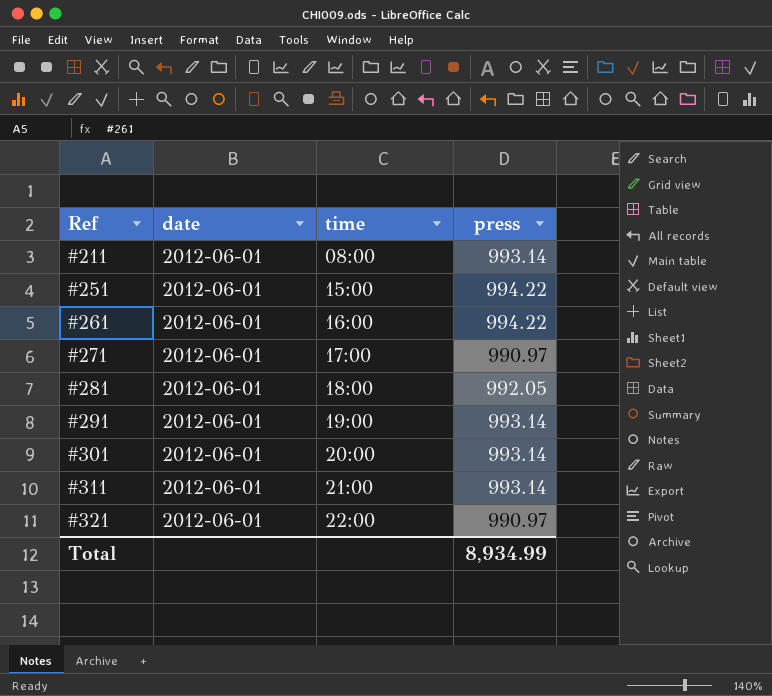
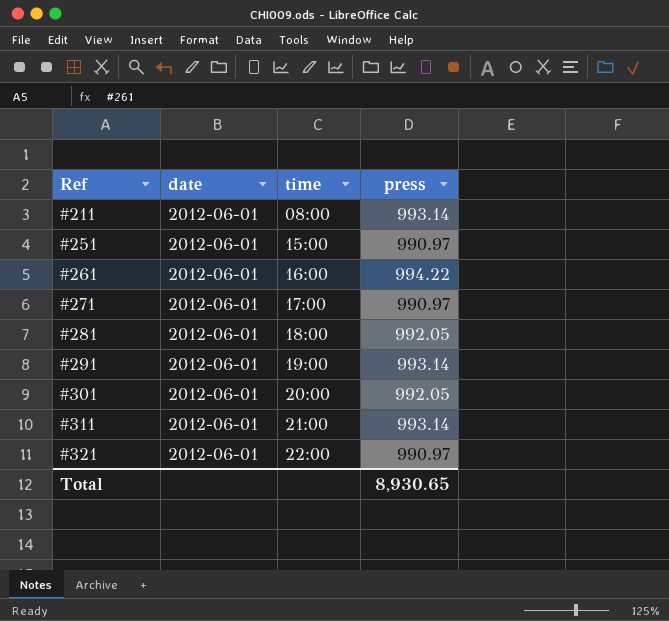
#251 | press: 994.22 -> 990.97
#301 | press: 993.14 -> 992.05
Total | press: 8,934.99 -> 8,930.65

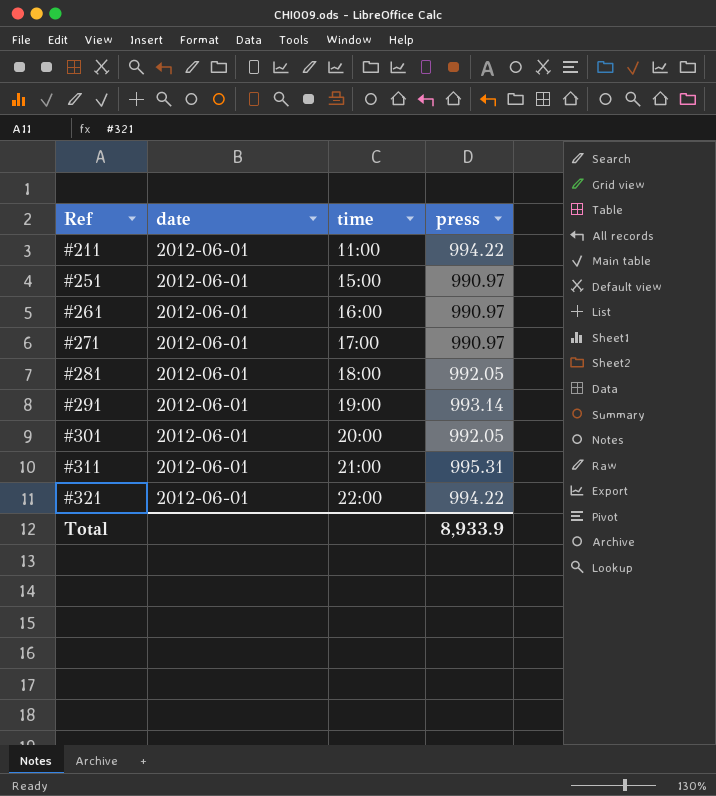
#211 | time: 08:00 -> 11:00
#211 | press: 993.14 -> 994.22
#261 | press: 994.22 -> 990.97
#311 | press: 993.14 -> 995.31
#321 | press: 990.97 -> 994.22
Total | press: 8,930.65 -> 8,933.9

